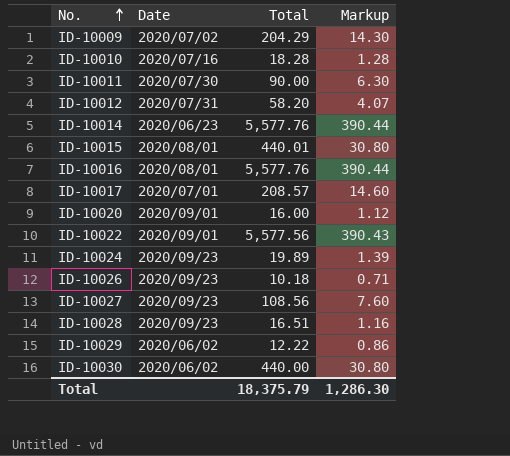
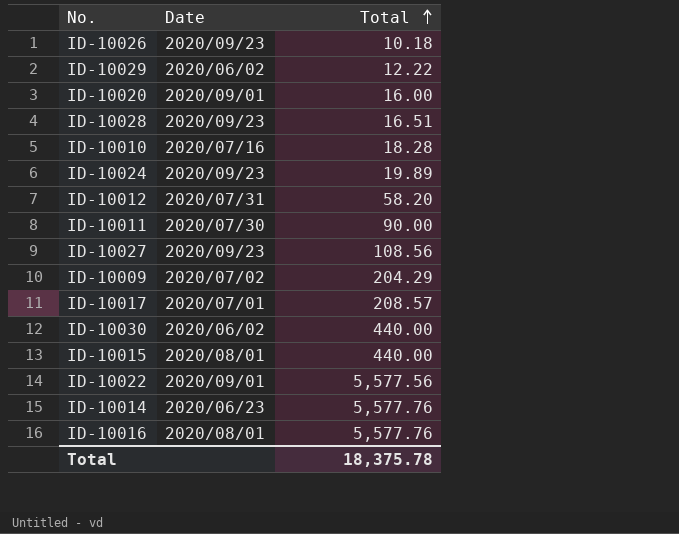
row order: No. ascending -> Total ascending
column Markup | formula: [Total] * 0.07 -> none
ID-10015 | Total: 440.01 -> 440.00
Total | Total: 18,375.79 -> 18,375.78

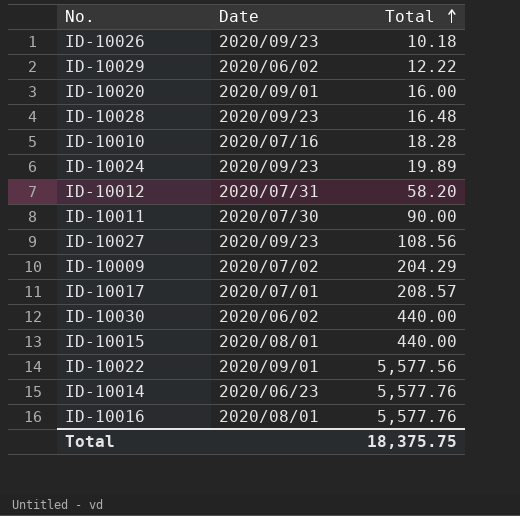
ID-10028 | Total: 16.51 -> 16.48
Total | Total: 18,375.78 -> 18,375.75

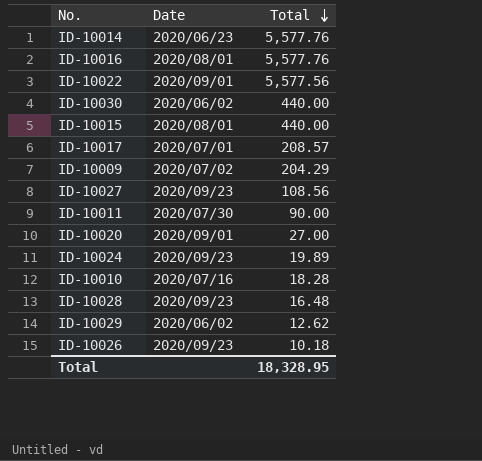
row order: Total ascending -> Total descending
row ID-10012: 2020/07/31 | 58.20 -> none
ID-10020 | Total: 16.00 -> 27.00
ID-10029 | Total: 12.22 -> 12.62
Total | Total: 18,375.75 -> 18,328.95

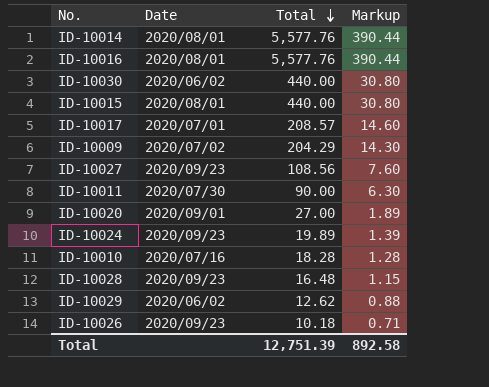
column Markup | formula: none -> [Total] * 0.07
row ID-10022: 2020/09/01 | 5,577.56 -> none
ID-10014 | Date: 2020/06/23 -> 2020/08/01
Total | Total: 18,328.95 -> 12,751.39

